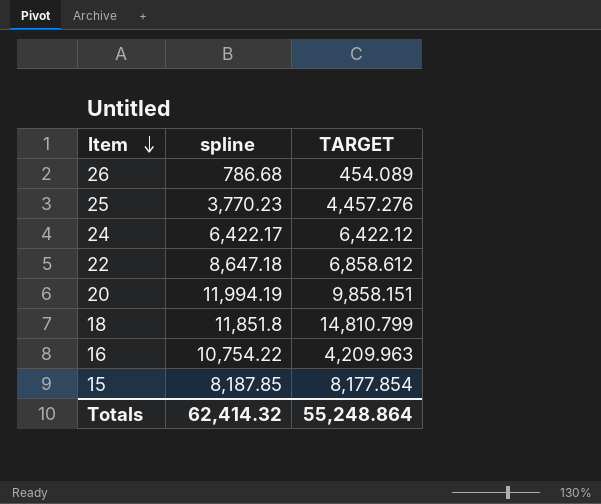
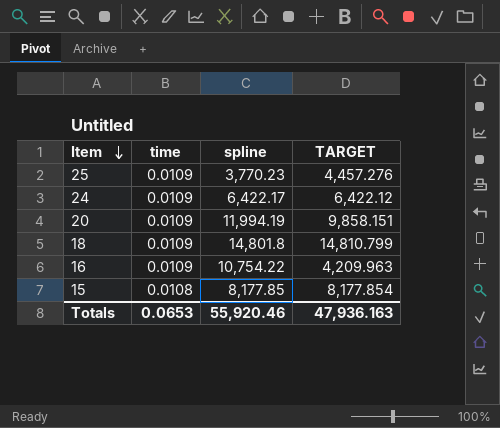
column time | position: none -> 2
row 26: 786.68 | 454.089 -> none
row 22: 8,647.18 | 6,858.612 -> none
18 | spline: 11,851.8 -> 14,801.8
15 | spline: 8,187.85 -> 8,177.85
Totals | spline: 62,414.32 -> 55,920.46
Totals | TARGET: 55,248.864 -> 47,936.163

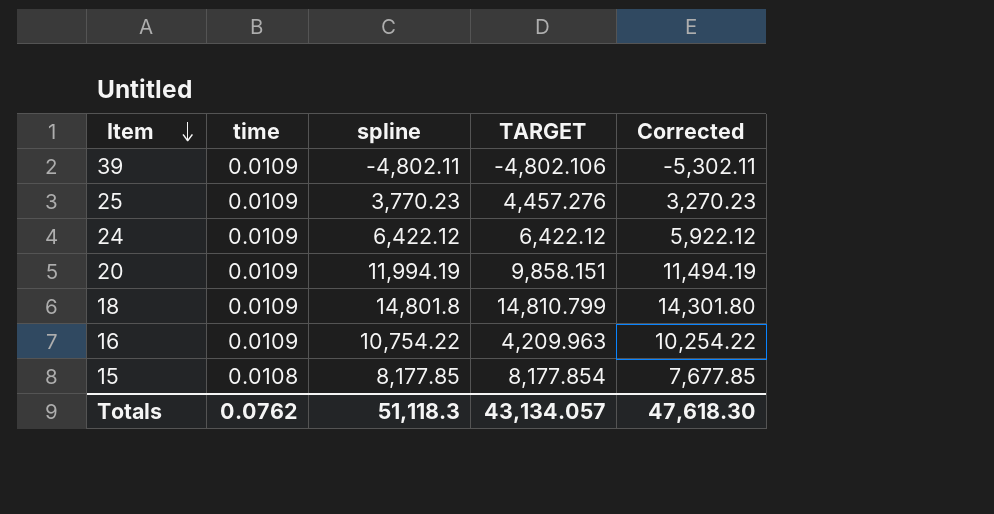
column Corrected | formula: none -> [spline] - 500
row 39: none -> 0.0109 | -4,802.11 | -4,802.106 | -5,302.11
24 | spline: 6,422.17 -> 6,422.12
Totals | time: 0.0653 -> 0.0762
Totals | spline: 55,920.46 -> 51,118.3
Totals | TARGET: 47,936.163 -> 43,134.057

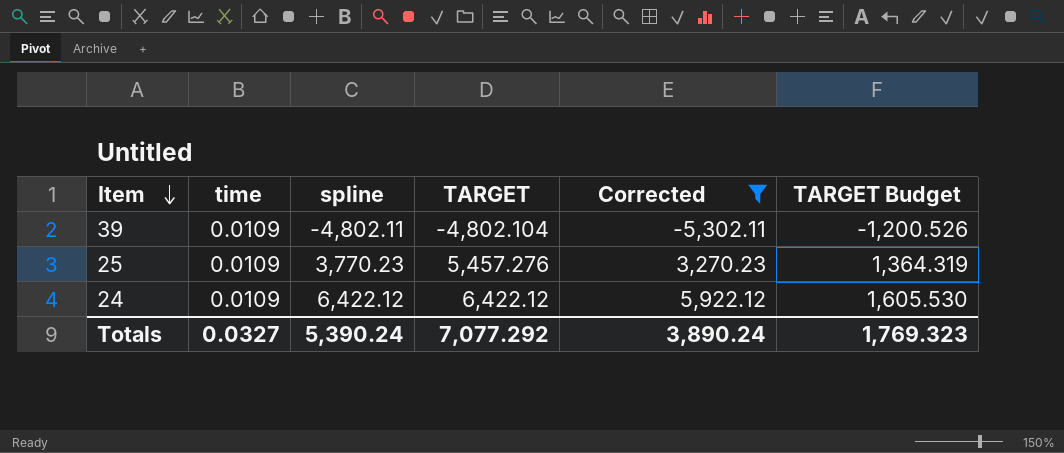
filter: none -> Corrected <= 5,922.12
column TARGET Budget | formula: none -> [TARGET] * 0.25
39 | TARGET: -4,802.106 -> -4,802.104
25 | TARGET: 4,457.276 -> 5,457.276
Totals | time: 0.0762 -> 0.0327
Totals | spline: 51,118.3 -> 5,390.24
Totals | TARGET: 43,134.057 -> 7,077.292
Totals | Corrected: 47,618.30 -> 3,890.24

